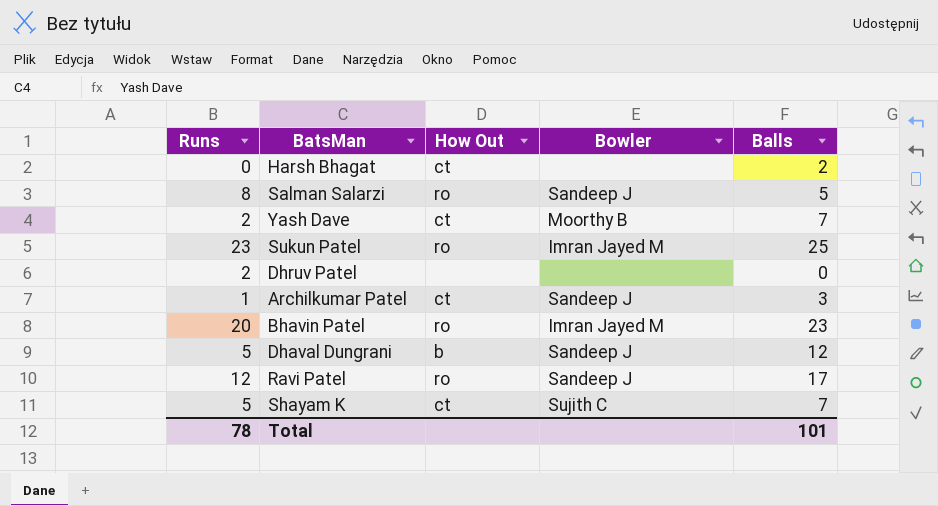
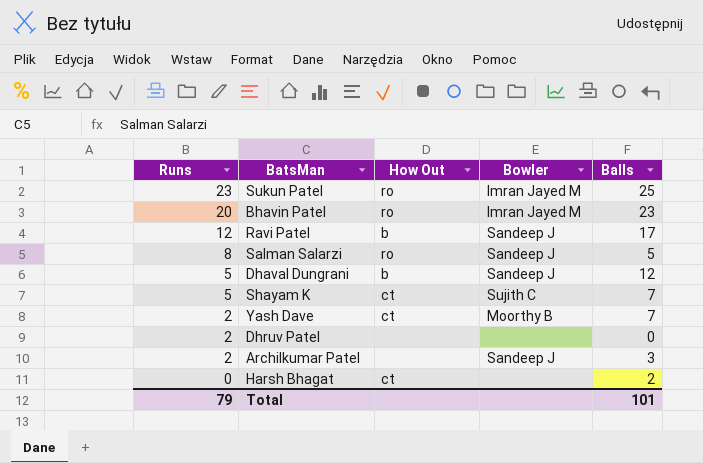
row order: none -> Runs descending
Ravi Patel | How Out: ro -> b
Archilkumar Patel | Runs: 1 -> 2
Archilkumar Patel | How Out: ct -> none
Total | Runs: 78 -> 79

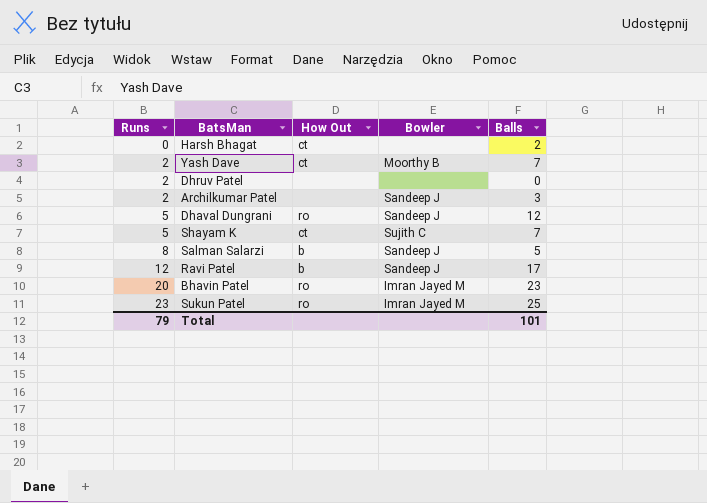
row order: Runs descending -> Runs ascending
Dhaval Dungrani | How Out: b -> ro
Salman Salarzi | How Out: ro -> b

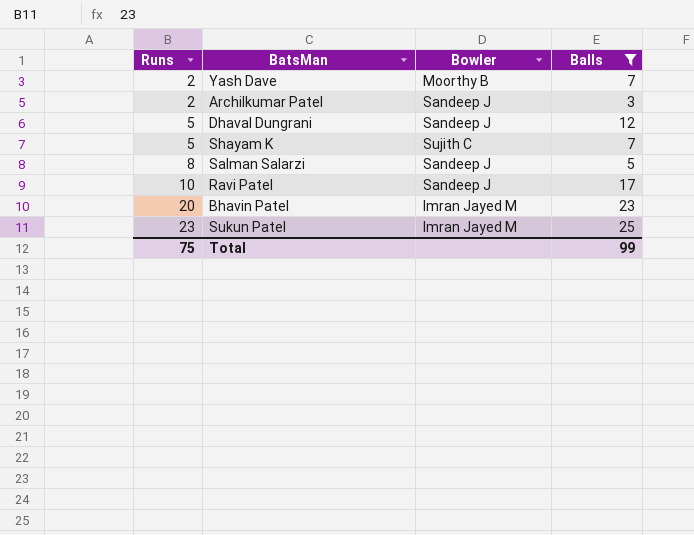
filter: none -> Balls >= 3
column How Out | position: 3 -> none
Ravi Patel | Runs: 12 -> 10
Total | Runs: 79 -> 75
Total | Balls: 101 -> 99

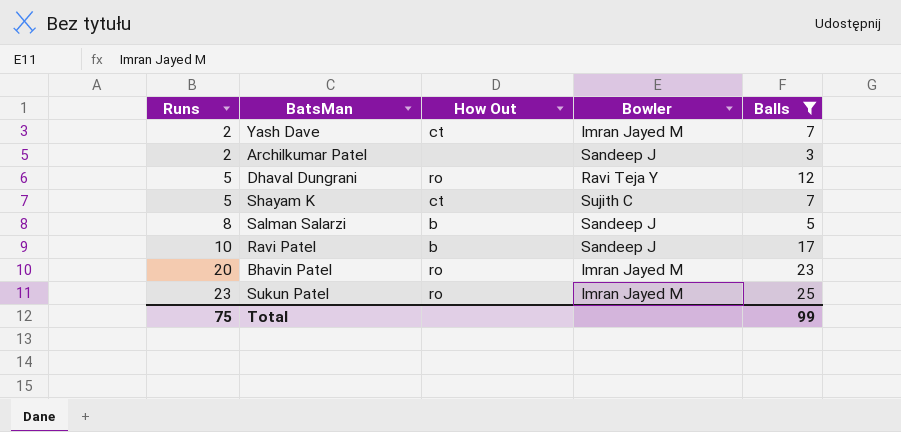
column How Out | position: none -> 3
Yash Dave | Bowler: Moorthy B -> Imran Jayed M
Dhaval Dungrani | Bowler: Sandeep J -> Ravi Teja Y

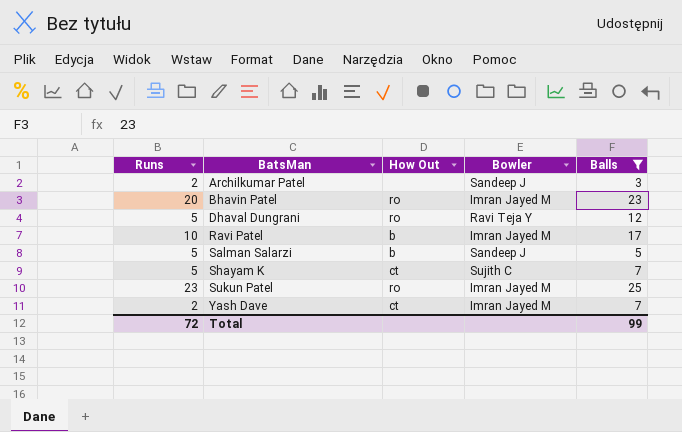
row order: Runs ascending -> BatsMan ascending
Ravi Patel | Bowler: Sandeep J -> Imran Jayed M
Salman Salarzi | Runs: 8 -> 5
Total | Runs: 75 -> 72

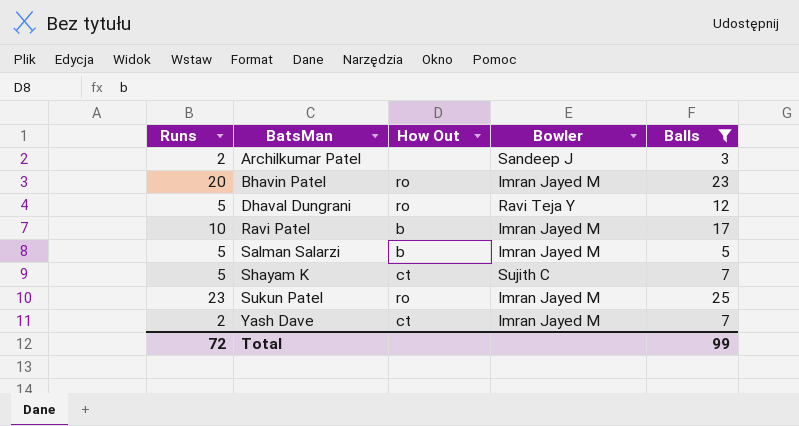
Salman Salarzi | Bowler: Sandeep J -> Imran Jayed M

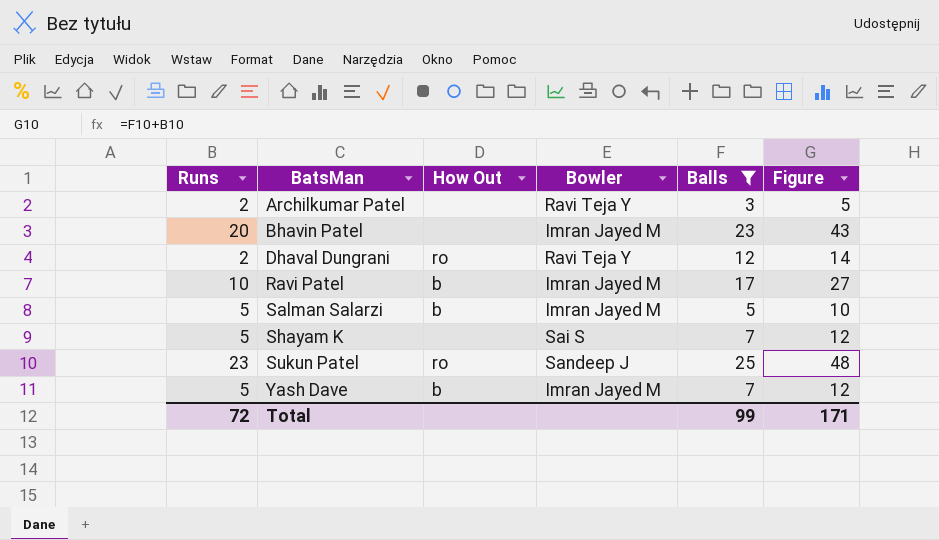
column Figure | formula: none -> [Runs] + [Balls]
Archilkumar Patel | Bowler: Sandeep J -> Ravi Teja Y
Bhavin Patel | How Out: ro -> none
Dhaval Dungrani | Runs: 5 -> 2
Shayam K | How Out: ct -> none
Shayam K | Bowler: Sujith C -> Sai S
Sukun Patel | Bowler: Imran Jayed M -> Sandeep J
Yash Dave | Runs: 2 -> 5
Yash Dave | How Out: ct -> b

